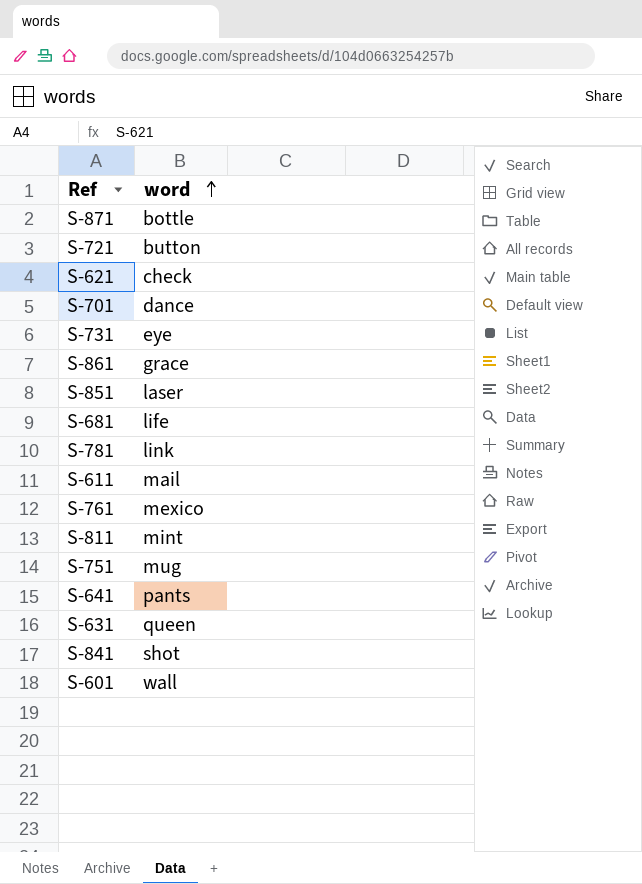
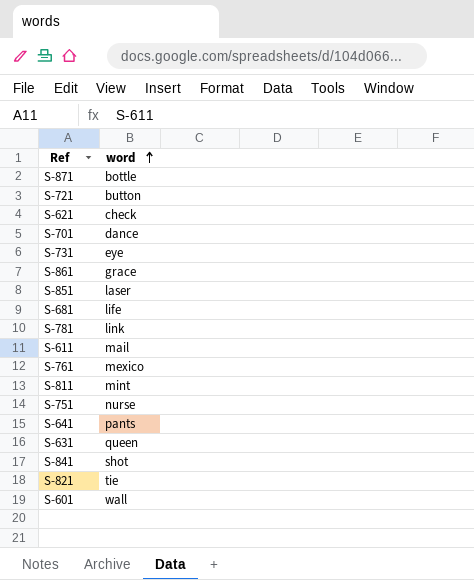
S-751 | word: mug -> nurse
row S-821: none -> tie

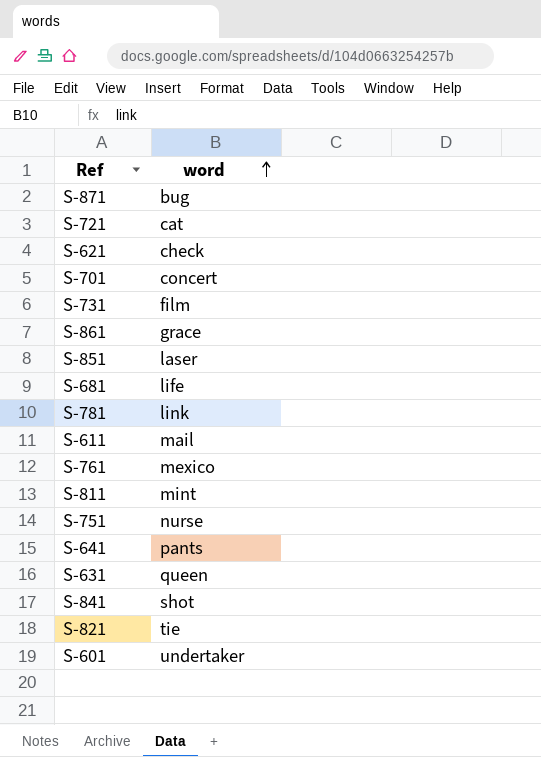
S-871 | word: bottle -> bug
S-721 | word: button -> cat
S-701 | word: dance -> concert
S-731 | word: eye -> film
S-601 | word: wall -> undertaker

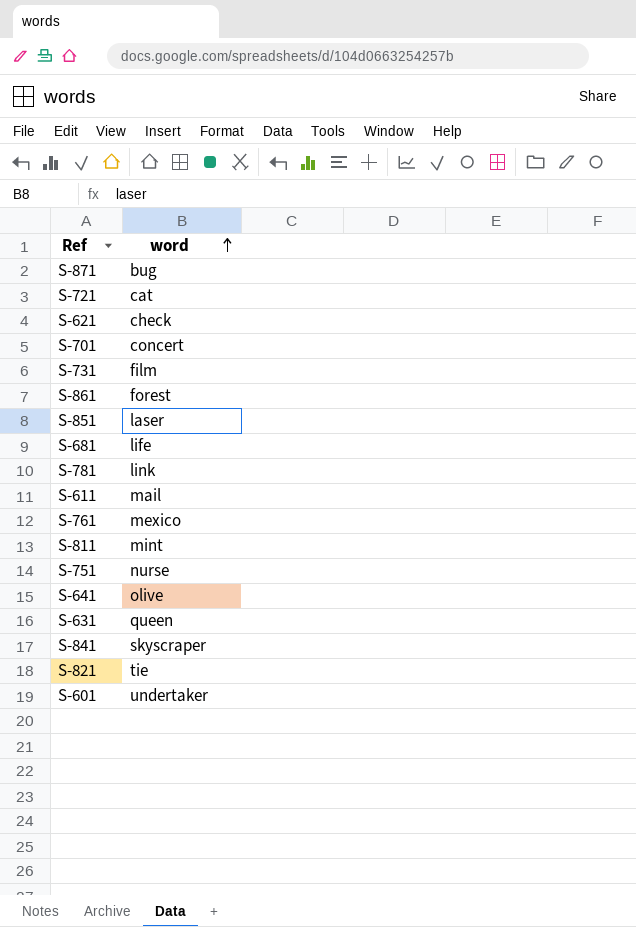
S-861 | word: grace -> forest
S-641 | word: pants -> olive
S-841 | word: shot -> skyscraper

